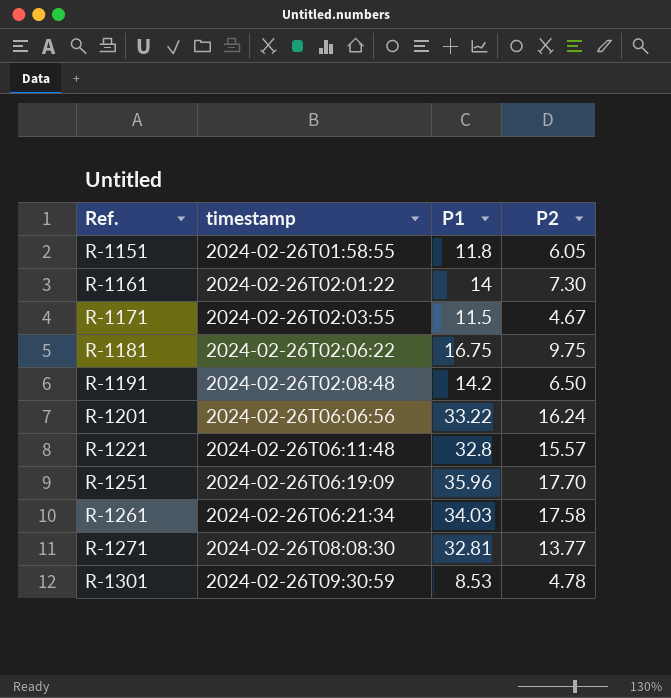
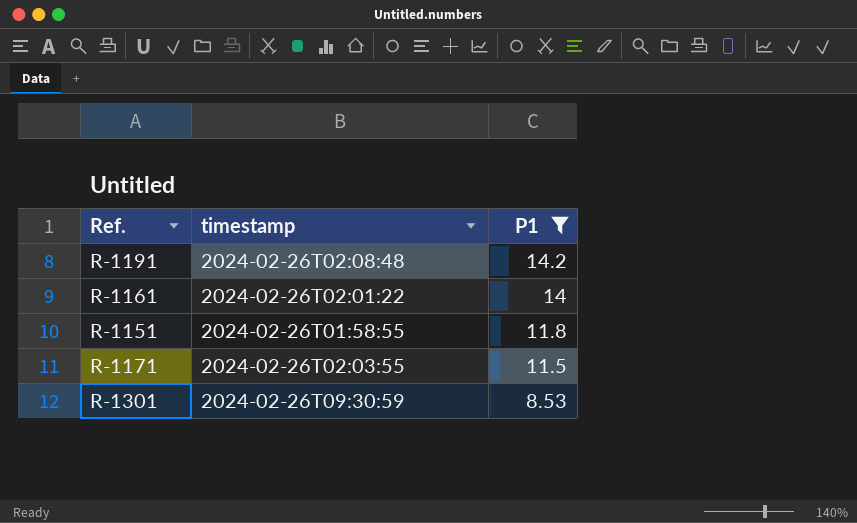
filter: none -> P1 <= 14.2
row order: Ref. ascending -> P1 descending
column P2 | position: 4 -> none

